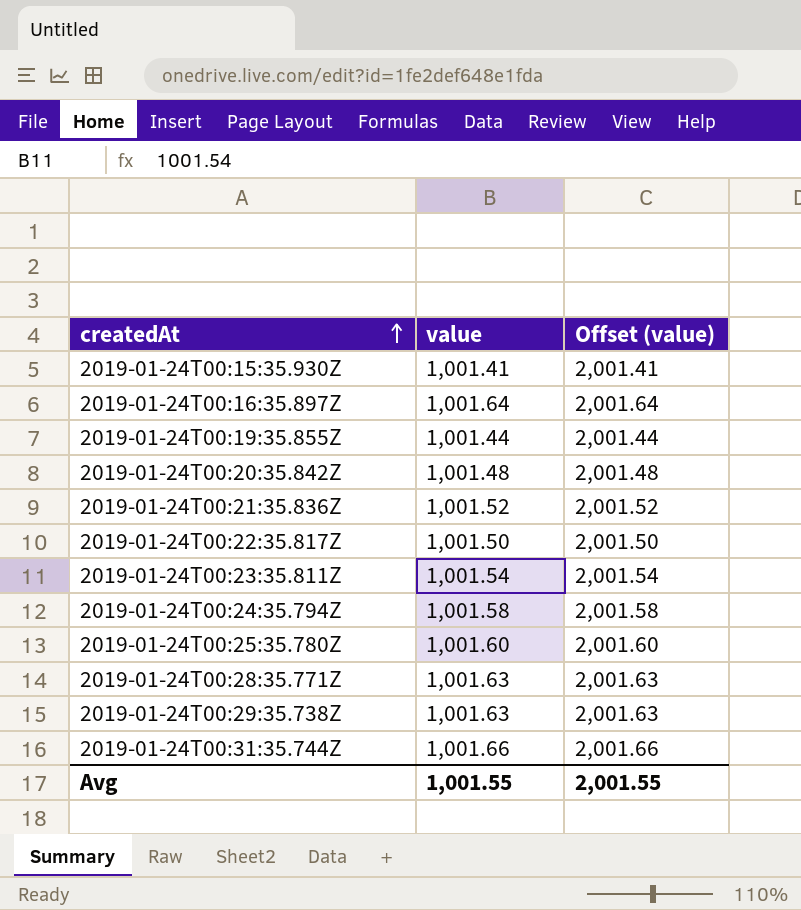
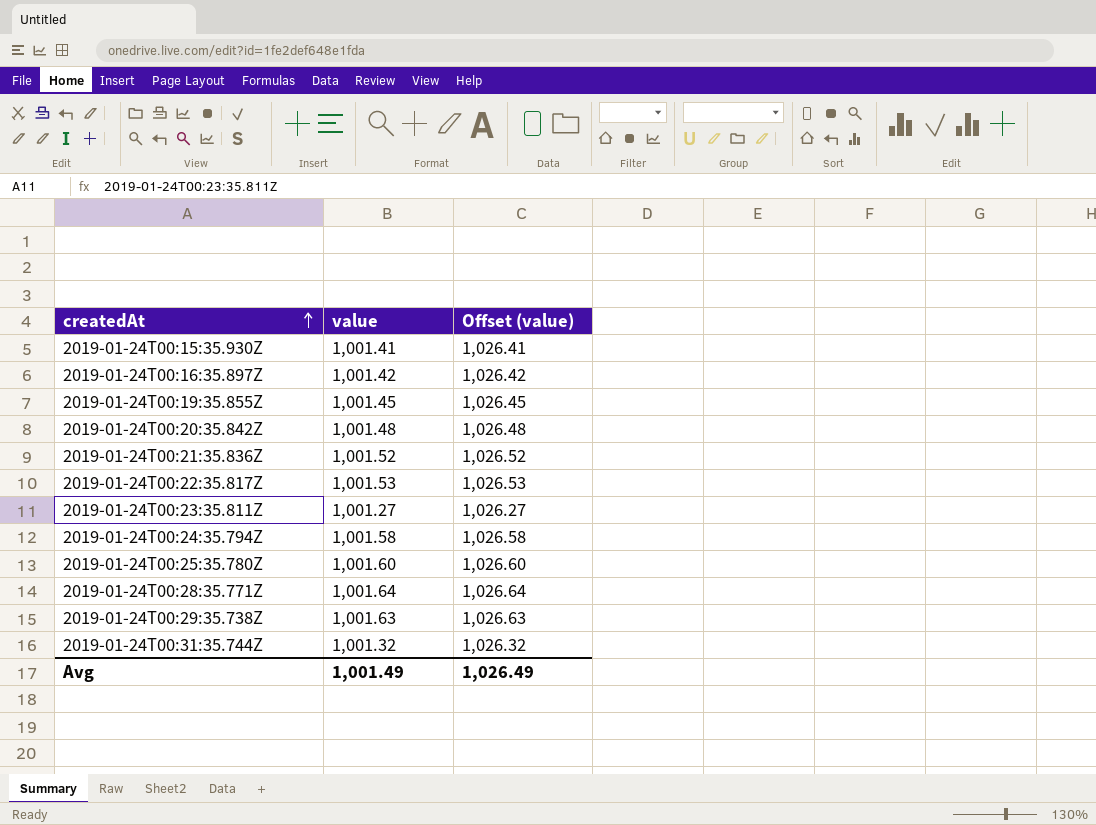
column Offset (value) | formula: [value] + 1000 -> [value] + 25
2019-01-24T00:16:35.897Z | value: 1,001.64 -> 1,001.42
2019-01-24T00:19:35.855Z | value: 1,001.44 -> 1,001.45
2019-01-24T00:22:35.817Z | value: 1,001.50 -> 1,001.53
2019-01-24T00:23:35.811Z | value: 1,001.54 -> 1,001.27
2019-01-24T00:28:35.771Z | value: 1,001.63 -> 1,001.64
2019-01-24T00:31:35.744Z | value: 1,001.66 -> 1,001.32
Avg | value: 1,001.55 -> 1,001.49
Avg | Offset (value): 2,001.55 -> 1,026.49

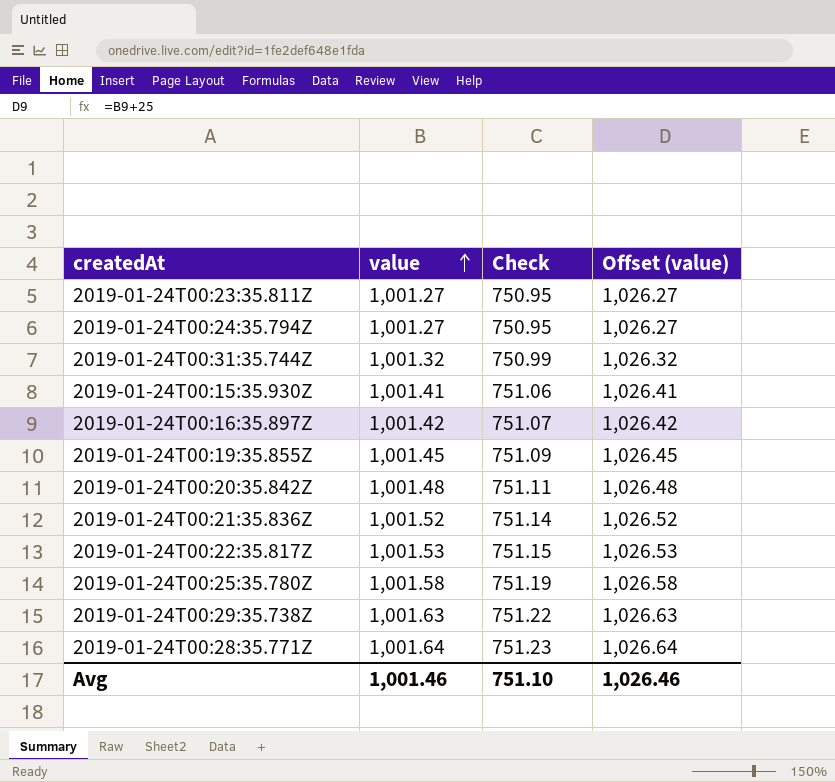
row order: createdAt ascending -> value ascending
column Check | formula: none -> [value] * 0.75
2019-01-24T00:24:35.794Z | value: 1,001.58 -> 1,001.27
2019-01-24T00:24:35.794Z | Offset (value): 1,026.58 -> 1,026.27
2019-01-24T00:25:35.780Z | value: 1,001.60 -> 1,001.58
2019-01-24T00:25:35.780Z | Offset (value): 1,026.60 -> 1,026.58
Avg | value: 1,001.49 -> 1,001.46
Avg | Offset (value): 1,026.49 -> 1,026.46

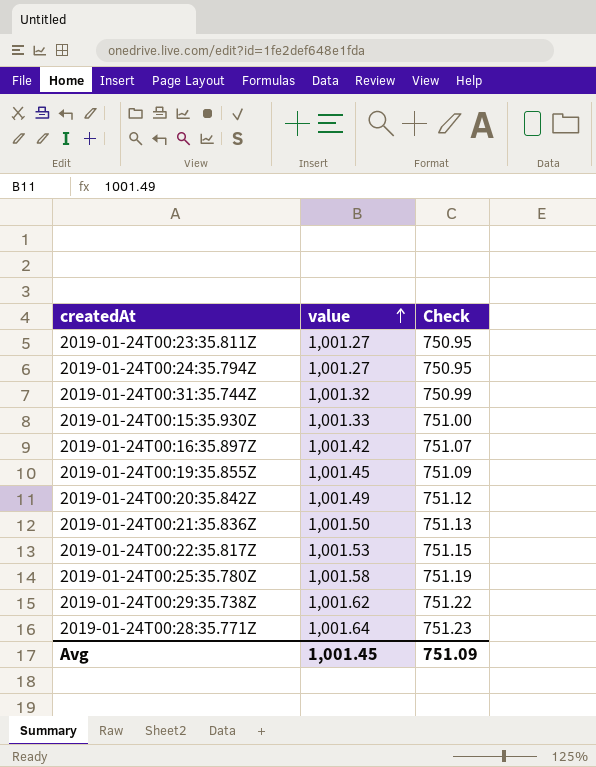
column Offset (value) | formula: [value] + 25 -> none
2019-01-24T00:15:35.930Z | value: 1,001.41 -> 1,001.33
2019-01-24T00:15:35.930Z | Check: 751.06 -> 751.00
2019-01-24T00:20:35.842Z | value: 1,001.48 -> 1,001.49
2019-01-24T00:20:35.842Z | Check: 751.11 -> 751.12
2019-01-24T00:21:35.836Z | value: 1,001.52 -> 1,001.50
2019-01-24T00:21:35.836Z | Check: 751.14 -> 751.13
2019-01-24T00:29:35.738Z | value: 1,001.63 -> 1,001.62
Avg | value: 1,001.46 -> 1,001.45
Avg | Check: 751.10 -> 751.09

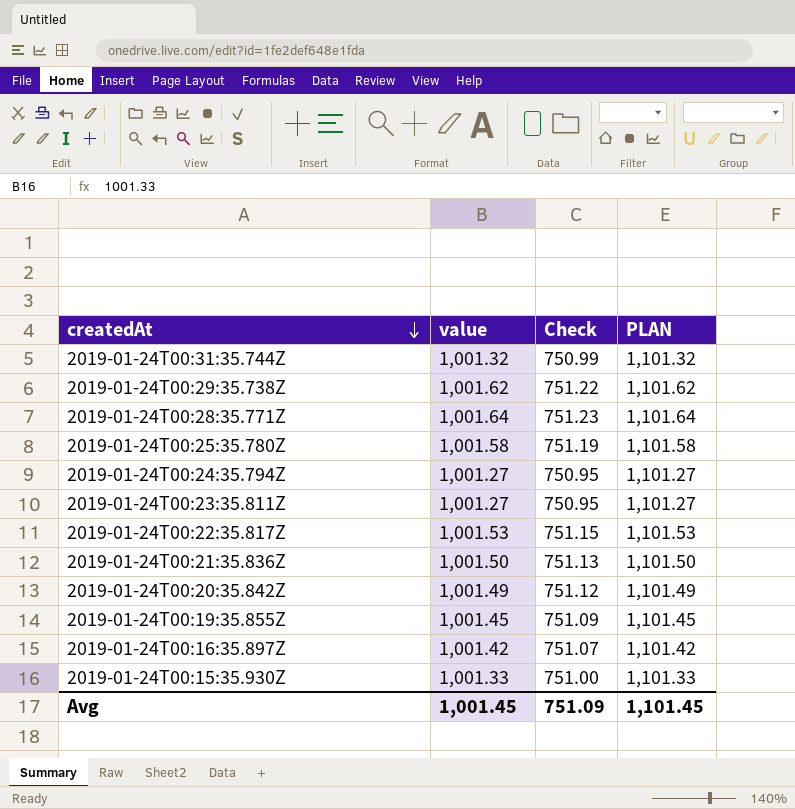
row order: value ascending -> createdAt descending
column PLAN | formula: none -> [value] + 100

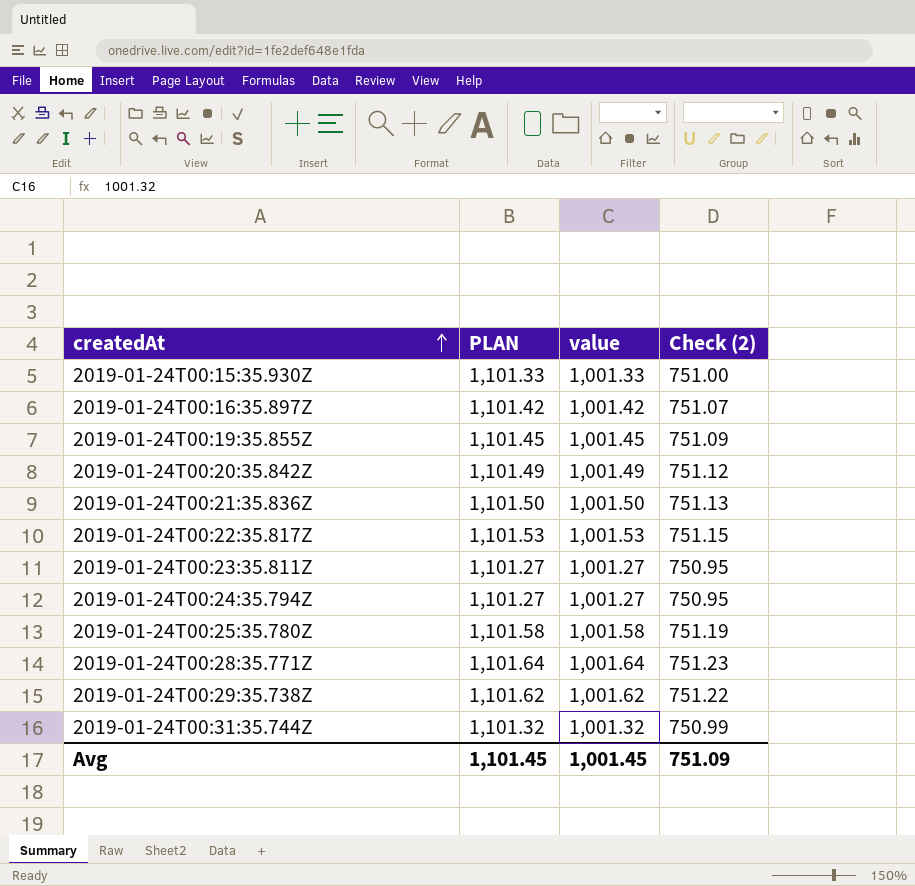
row order: createdAt descending -> createdAt ascending
column PLAN | position: 4 -> 2
column name: Check -> Check (2)

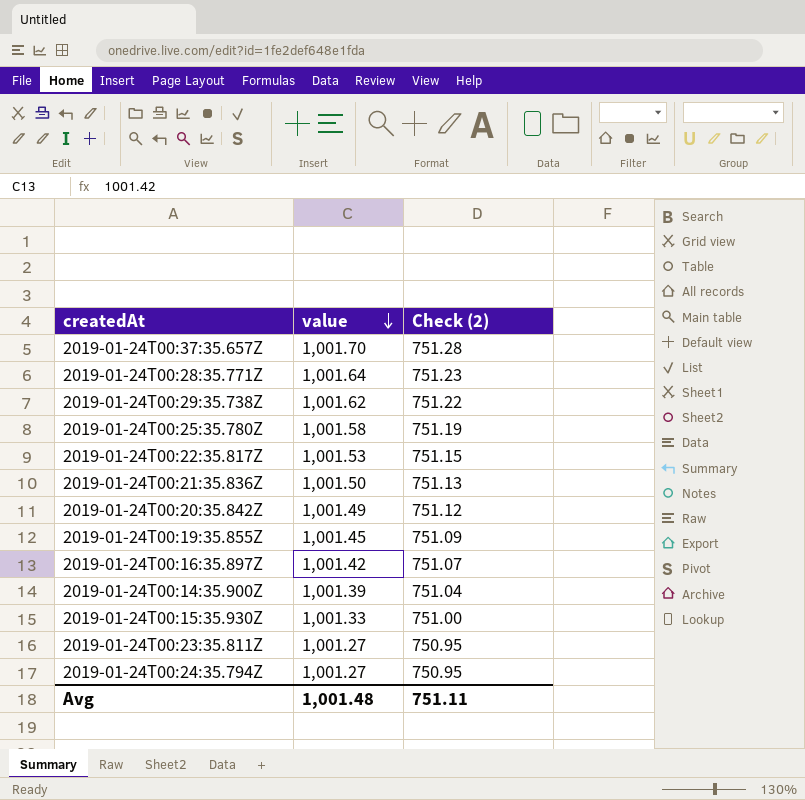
row order: createdAt ascending -> value descending
column PLAN | formula: [value] + 100 -> none
row 2019-01-24T00:31:35.744Z: 1,101.32 | 1,001.32 | 750.99 -> none
row 2019-01-24T00:37:35.657Z: none -> 1,001.70 | 751.28
row 2019-01-24T00:14:35.900Z: none -> 1,001.39 | 751.04
Avg | value: 1,001.45 -> 1,001.48
Avg | Check (2): 751.09 -> 751.11

